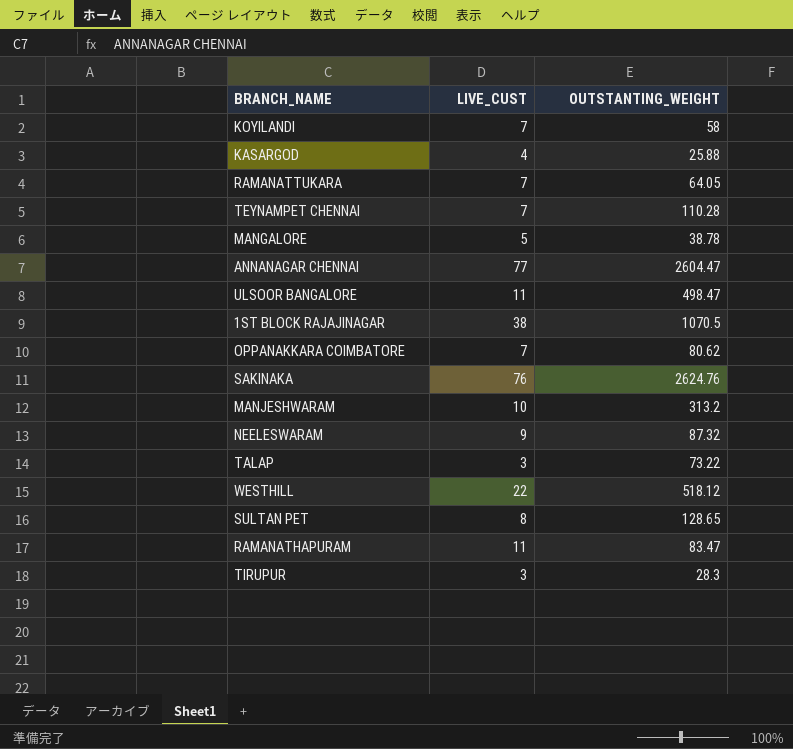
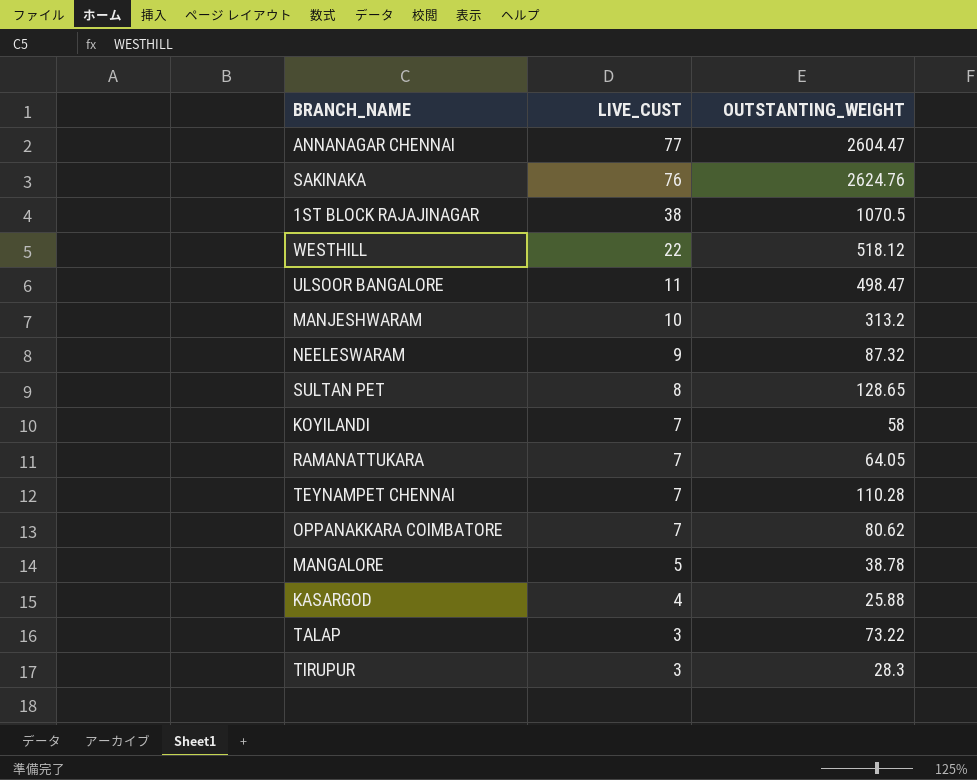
row order: none -> LIVE_CUST descending
row RAMANATHAPURAM: 11 | 83.47 -> none

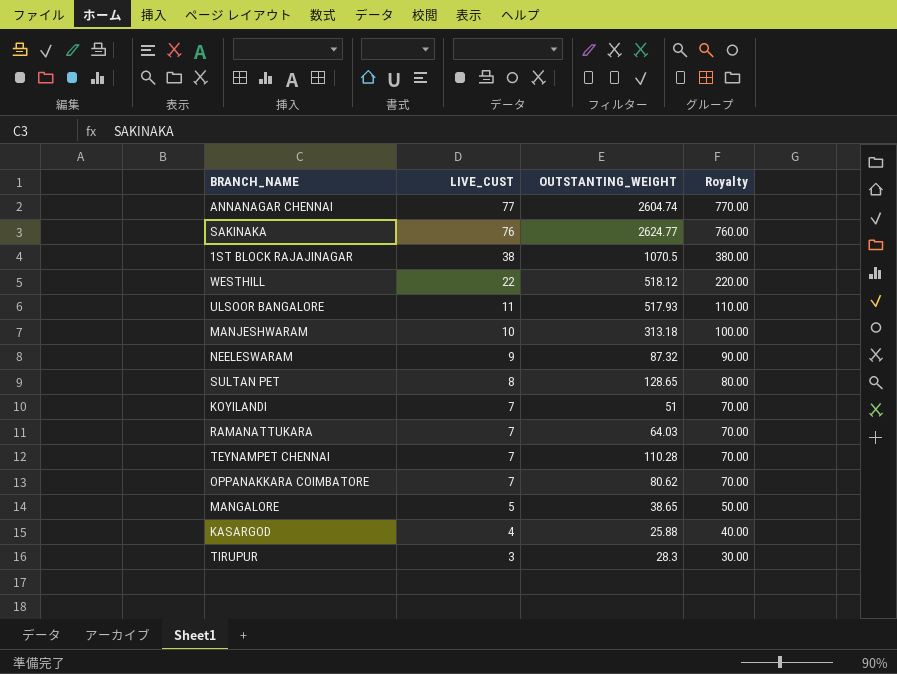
column Royalty | formula: none -> [LIVE_CUST] * 10
row TALAP: 3 | 73.22 -> none
ANNANAGAR CHENNAI | OUTSTANTING_WEIGHT: 2604.47 -> 2604.74
SAKINAKA | OUTSTANTING_WEIGHT: 2624.76 -> 2624.77
ULSOOR BANGALORE | OUTSTANTING_WEIGHT: 498.47 -> 517.93
MANJESHWARAM | OUTSTANTING_WEIGHT: 313.2 -> 313.18
KOYILANDI | OUTSTANTING_WEIGHT: 58 -> 51
RAMANATTUKARA | OUTSTANTING_WEIGHT: 64.05 -> 64.03
MANGALORE | OUTSTANTING_WEIGHT: 38.78 -> 38.65

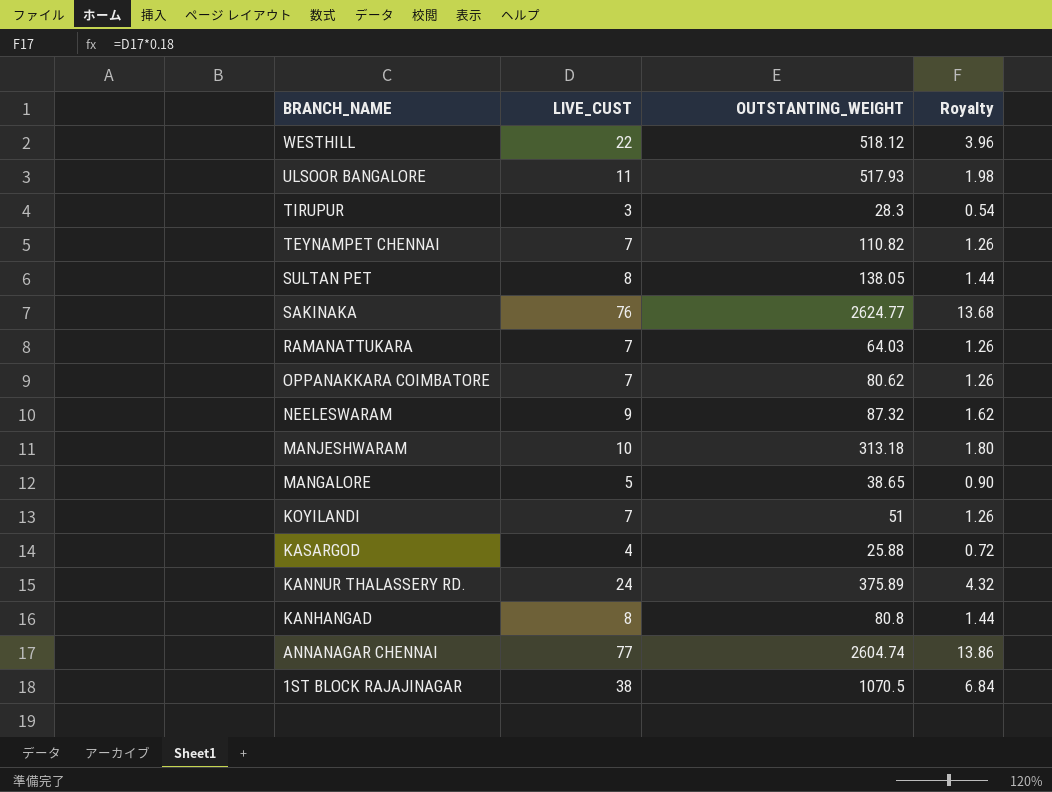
row order: LIVE_CUST descending -> BRANCH_NAME descending
column Royalty | formula: [LIVE_CUST] * 10 -> [LIVE_CUST] * 0.18
TEYNAMPET CHENNAI | OUTSTANTING_WEIGHT: 110.28 -> 110.82
SULTAN PET | OUTSTANTING_WEIGHT: 128.65 -> 138.05
row KANNUR THALASSERY RD.: none -> 24 | 375.89 | 4.32
row KANHANGAD: none -> 8 | 80.8 | 1.44

